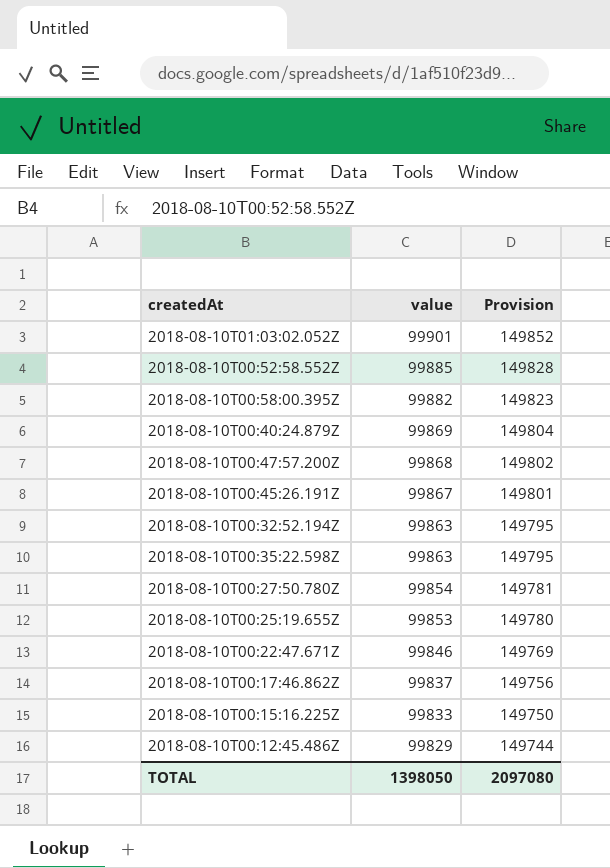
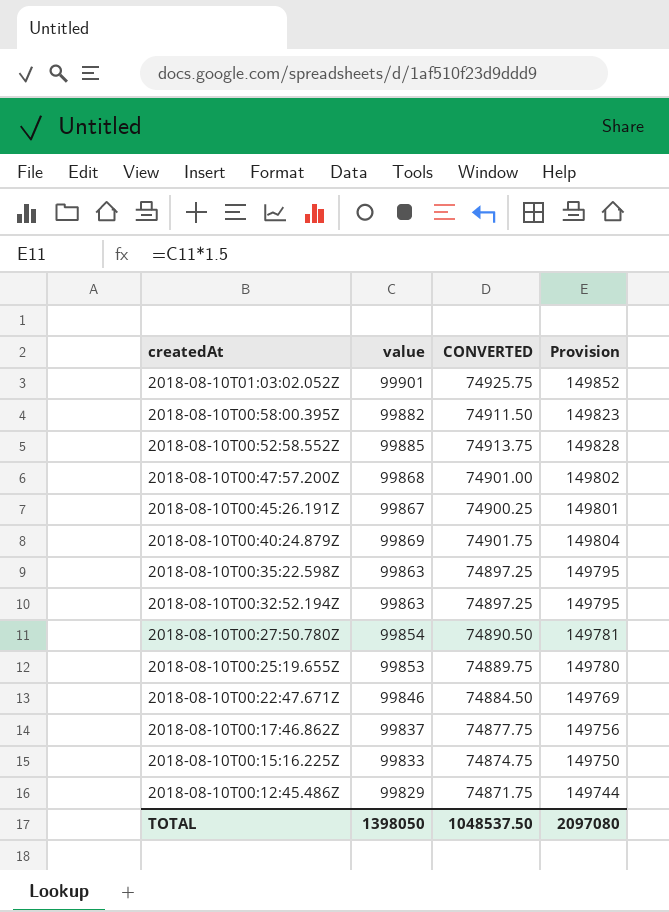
row order: value descending -> createdAt descending
column CONVERTED | formula: none -> [value] * 0.75

